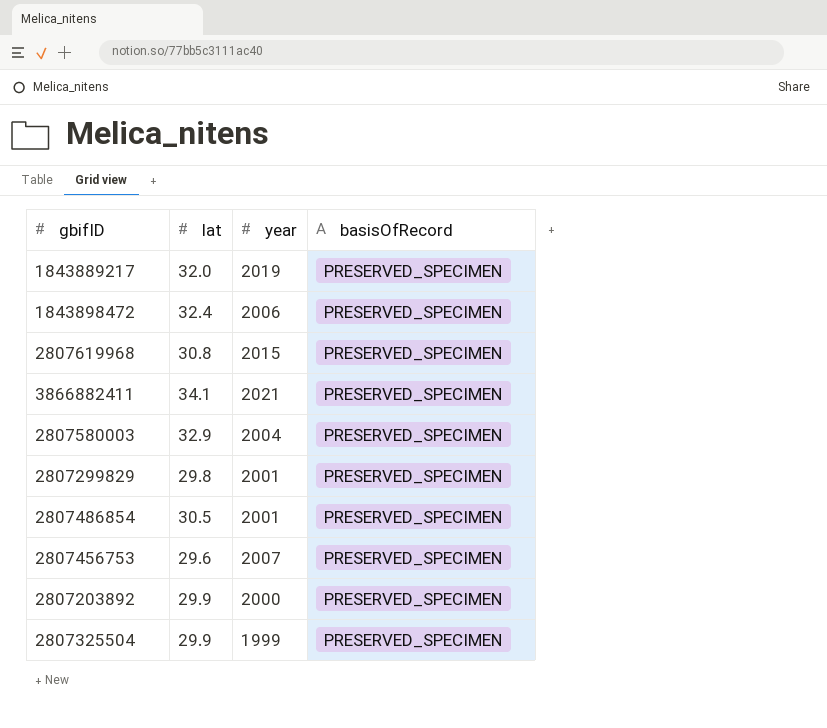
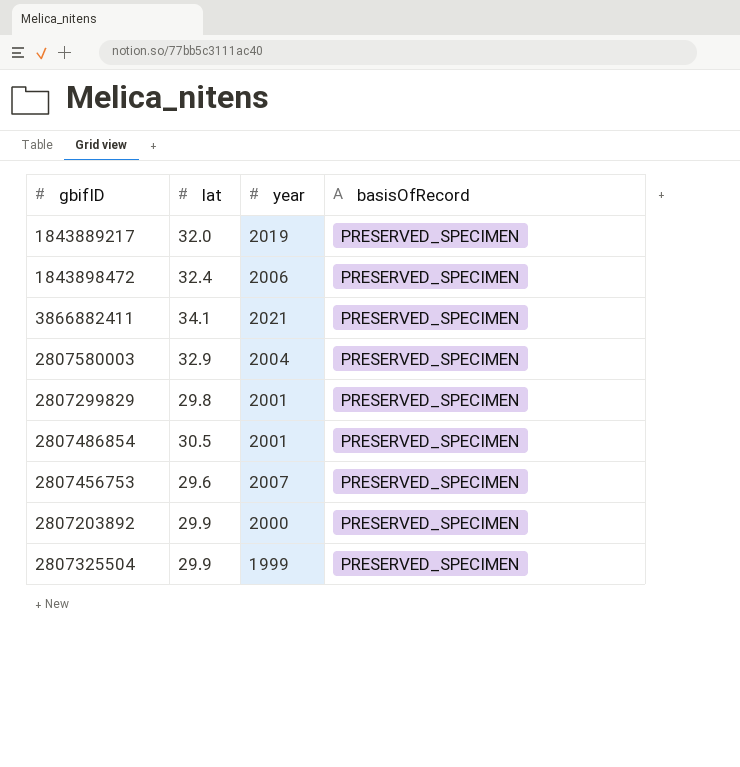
row 2807619968: 30.8 | 2015 | PRESERVED_SPECIMEN -> none

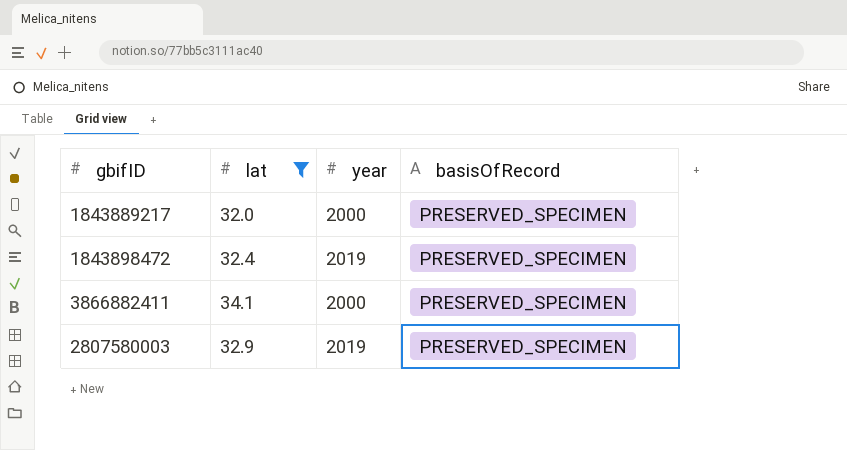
filter: none -> lat >= 32.0
1843889217 | year: 2019 -> 2000
1843898472 | year: 2006 -> 2019
3866882411 | year: 2021 -> 2000
2807580003 | year: 2004 -> 2019

